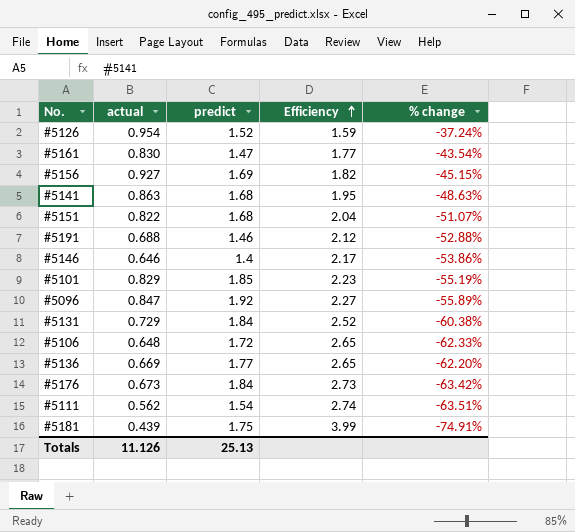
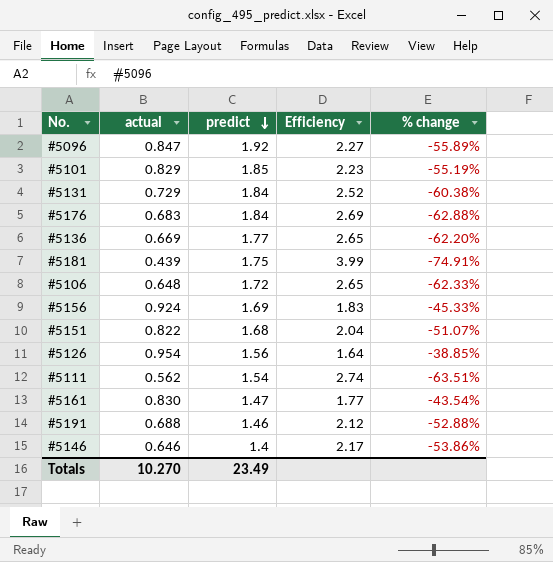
row order: Efficiency ascending -> predict descending
row #5141: 0.863 | 1.68 | 1.95 | -48.63% -> none
#5176 | actual: 0.673 -> 0.683
#5176 | Efficiency: 2.73 -> 2.69
#5176 | % change: -63.42% -> -62.88%
#5156 | actual: 0.927 -> 0.924
#5156 | Efficiency: 1.82 -> 1.83
#5156 | % change: -45.15% -> -45.33%
#5126 | predict: 1.52 -> 1.56
#5126 | Efficiency: 1.59 -> 1.64
#5126 | % change: -37.24% -> -38.85%
Totals | actual: 11.126 -> 10.270
Totals | predict: 25.13 -> 23.49

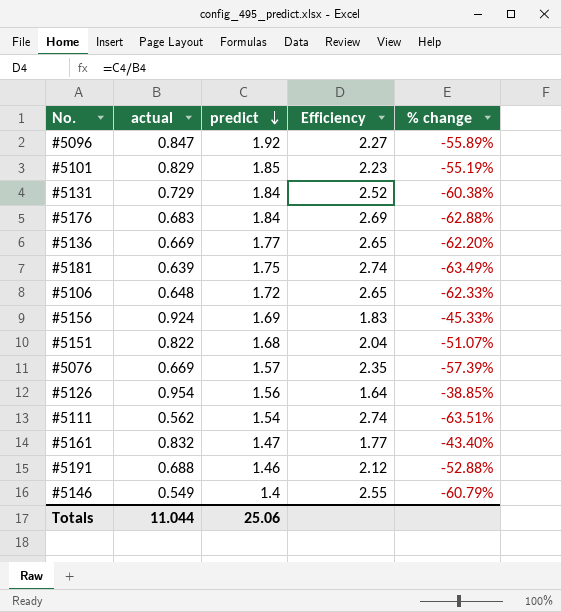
#5181 | actual: 0.439 -> 0.639
#5181 | Efficiency: 3.99 -> 2.74
#5181 | % change: -74.91% -> -63.49%
row #5076: none -> 0.669 | 1.57 | 2.35 | -57.39%
#5161 | actual: 0.830 -> 0.832
#5161 | % change: -43.54% -> -43.40%
#5146 | actual: 0.646 -> 0.549
#5146 | Efficiency: 2.17 -> 2.55
#5146 | % change: -53.86% -> -60.79%
Totals | actual: 10.270 -> 11.044
Totals | predict: 23.49 -> 25.06

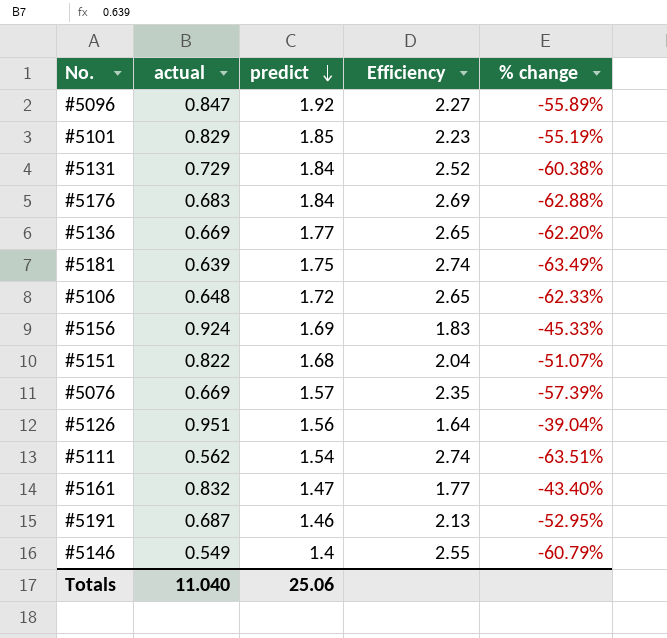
#5126 | actual: 0.954 -> 0.951
#5126 | % change: -38.85% -> -39.04%
#5191 | actual: 0.688 -> 0.687
#5191 | Efficiency: 2.12 -> 2.13
#5191 | % change: -52.88% -> -52.95%
Totals | actual: 11.044 -> 11.040

